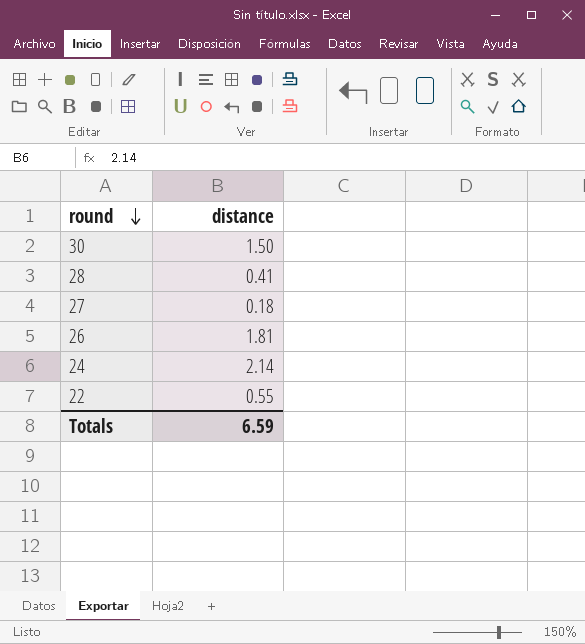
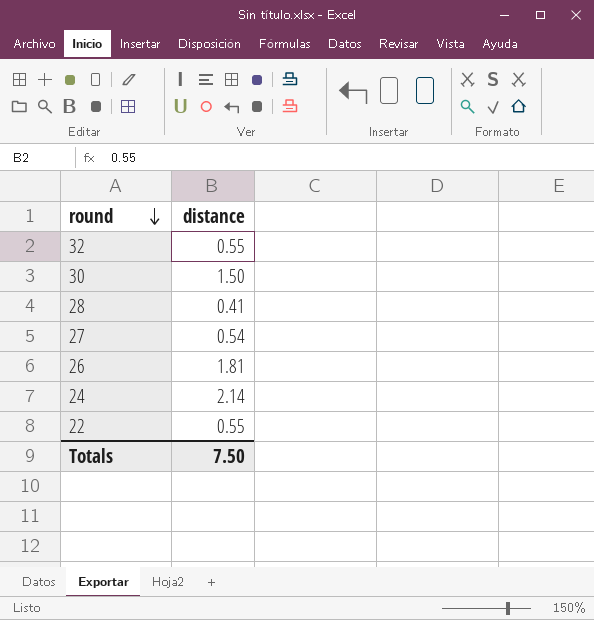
row 32: none -> 0.55
27 | distance: 0.18 -> 0.54
Totals | distance: 6.59 -> 7.50

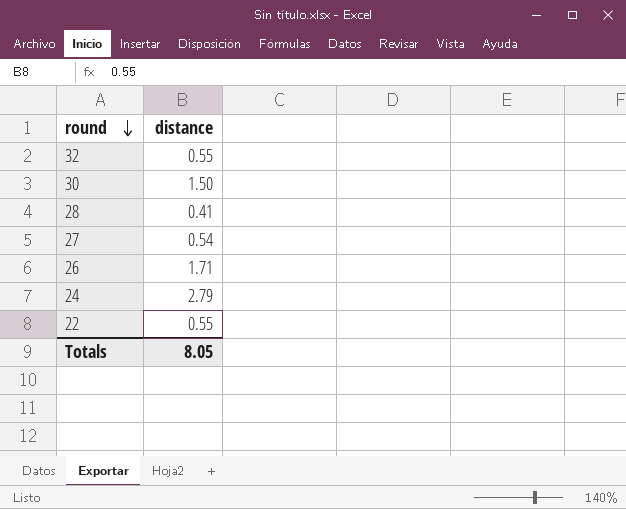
26 | distance: 1.81 -> 1.71
24 | distance: 2.14 -> 2.79
Totals | distance: 7.50 -> 8.05

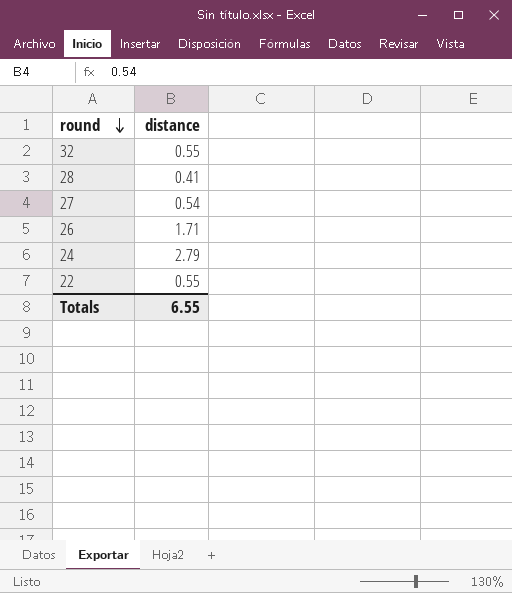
row 30: 1.50 -> none
Totals | distance: 8.05 -> 6.55

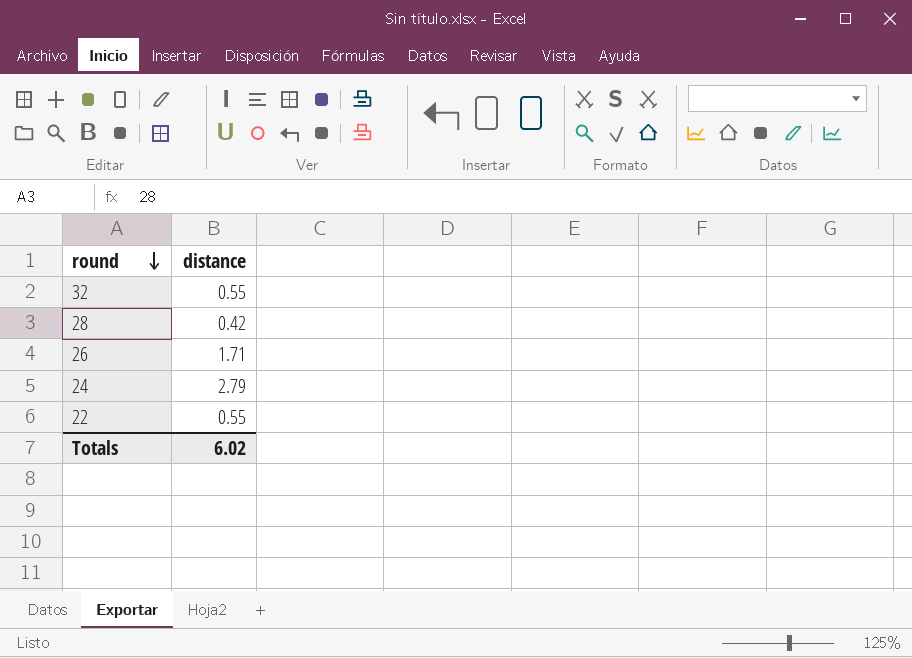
row 27: 0.54 -> none
28 | distance: 0.41 -> 0.42
Totals | distance: 6.55 -> 6.02

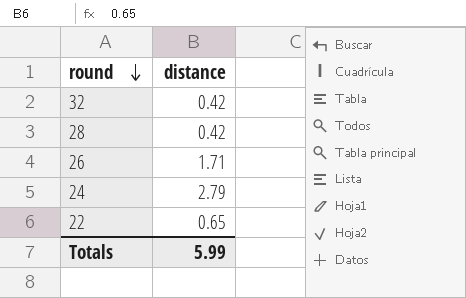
32 | distance: 0.55 -> 0.42
22 | distance: 0.55 -> 0.65
Totals | distance: 6.02 -> 5.99

